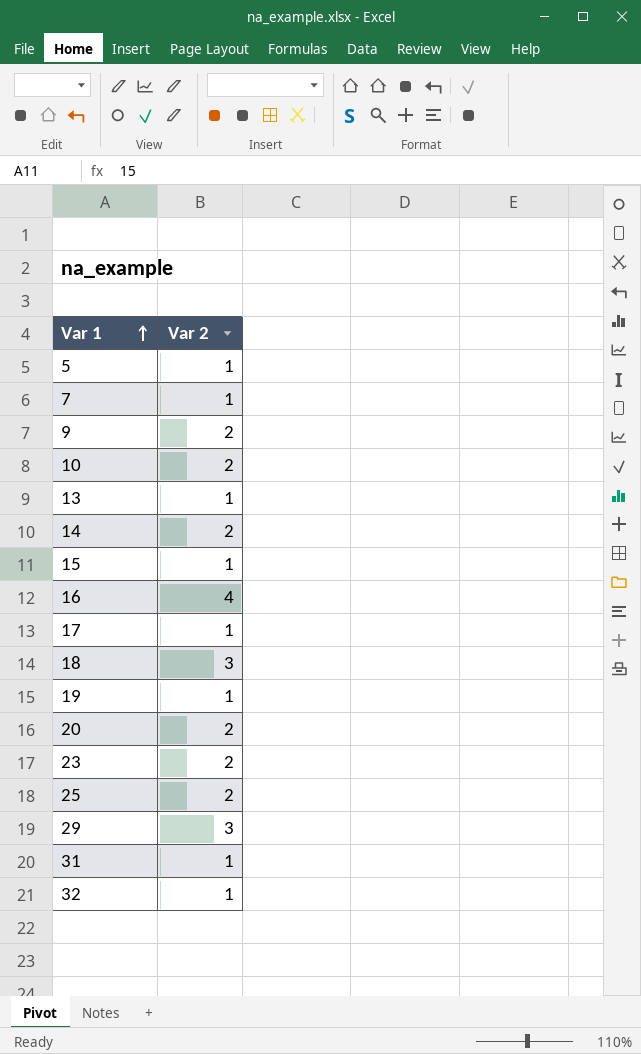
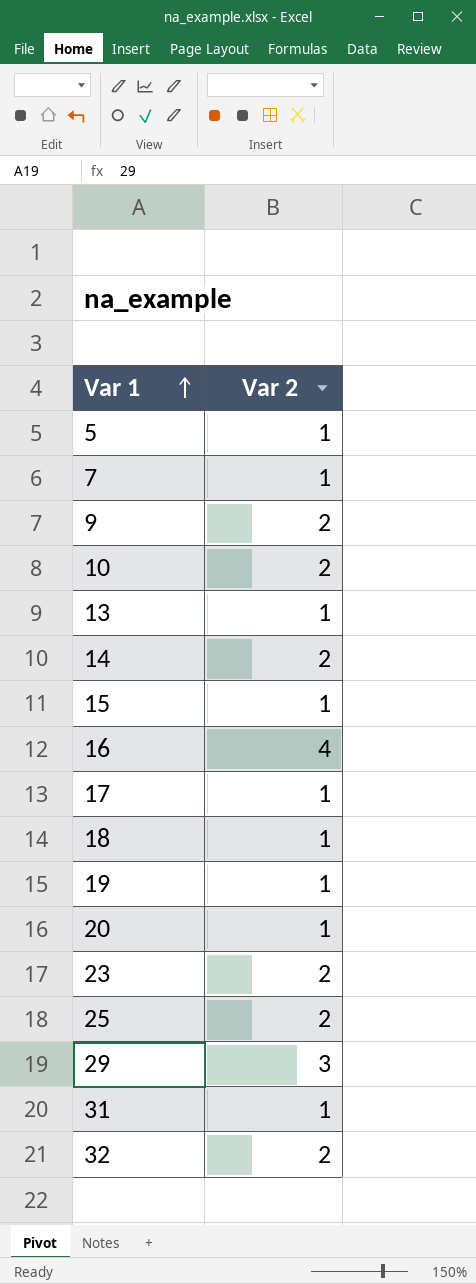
18 | Var 2: 3 -> 1
20 | Var 2: 2 -> 1
32 | Var 2: 1 -> 2

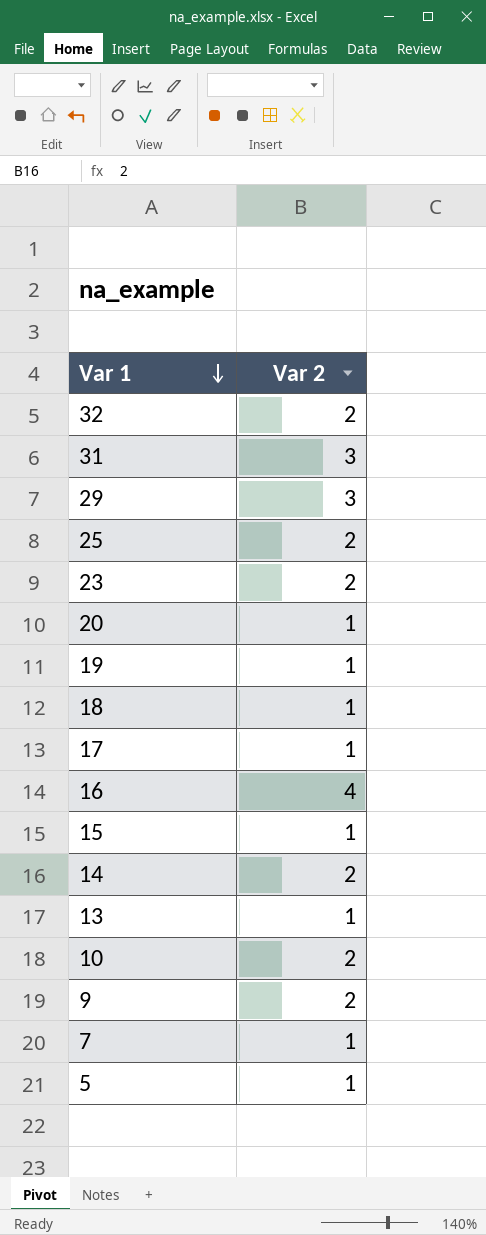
row order: Var 1 ascending -> Var 1 descending
31 | Var 2: 1 -> 3

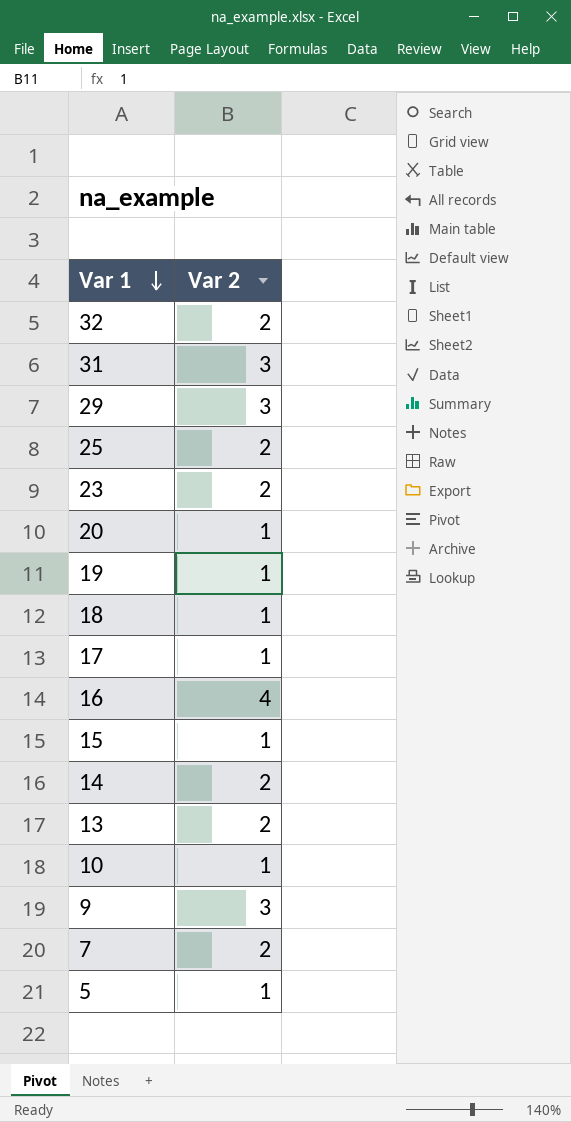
13 | Var 2: 1 -> 2
10 | Var 2: 2 -> 1
9 | Var 2: 2 -> 3
7 | Var 2: 1 -> 2

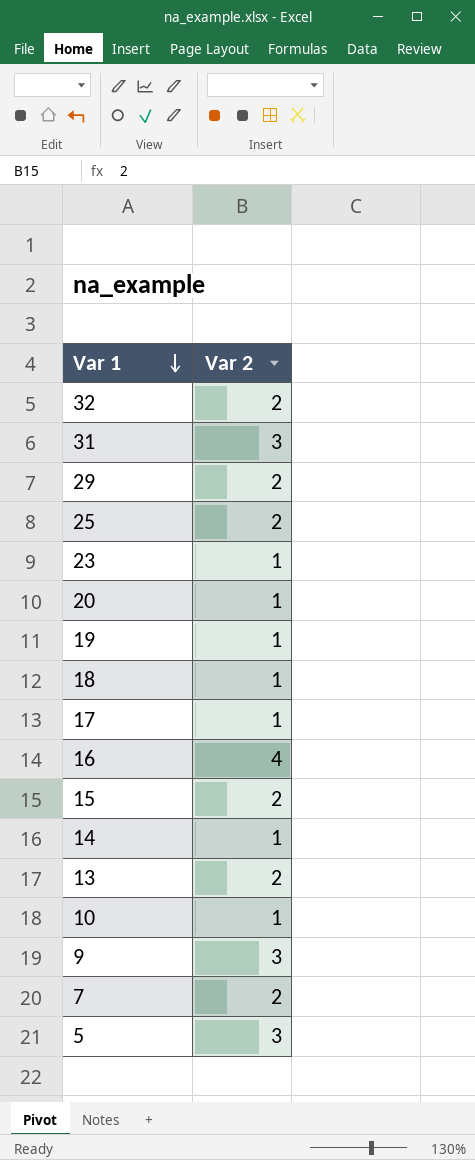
29 | Var 2: 3 -> 2
23 | Var 2: 2 -> 1
15 | Var 2: 1 -> 2
14 | Var 2: 2 -> 1
5 | Var 2: 1 -> 3

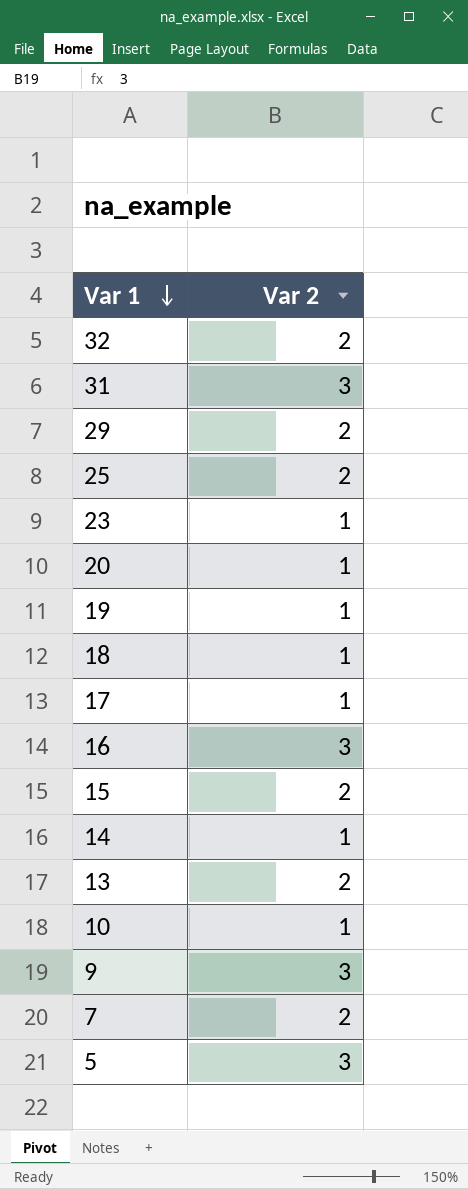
16 | Var 2: 4 -> 3

